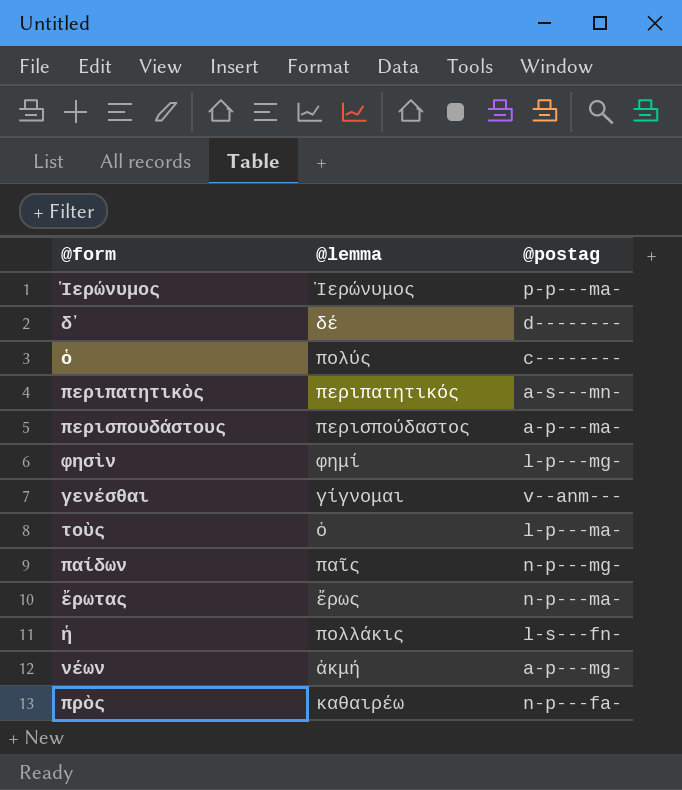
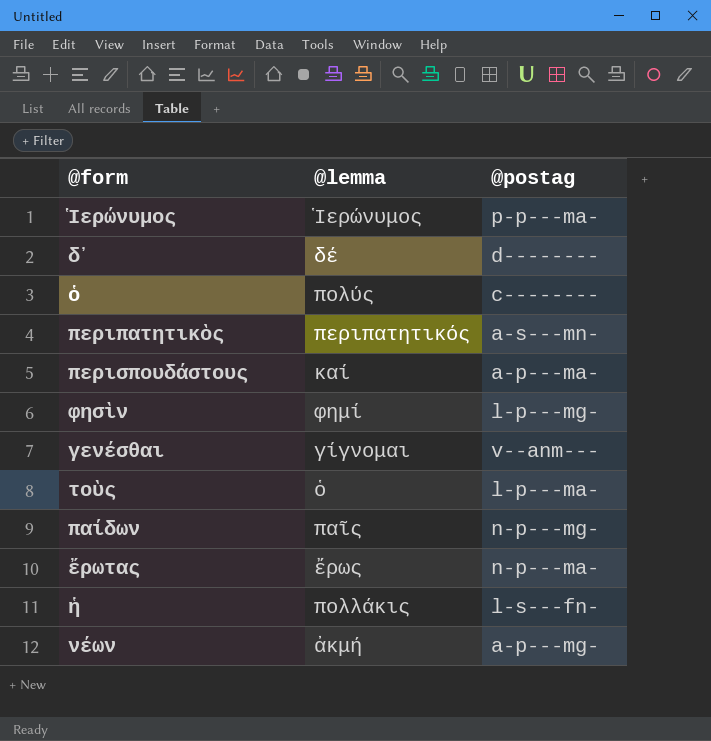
row πρὸς: καθαιρέω | n-p---fa- -> none
περισπουδάστους | @lemma: περισπούδαστος -> καί

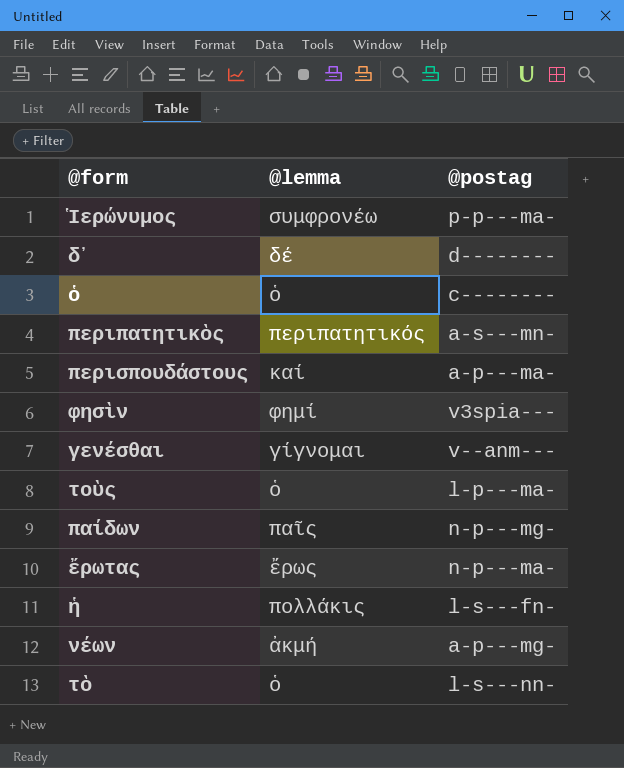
Ἱερώνυμος | @lemma: Ἱερώνυμος -> συμφρονέω
ὁ | @lemma: πολύς -> ὁ
φησὶν | @postag: l-p---mg- -> v3spia---
row τὸ: none -> ὁ | l-s---nn-

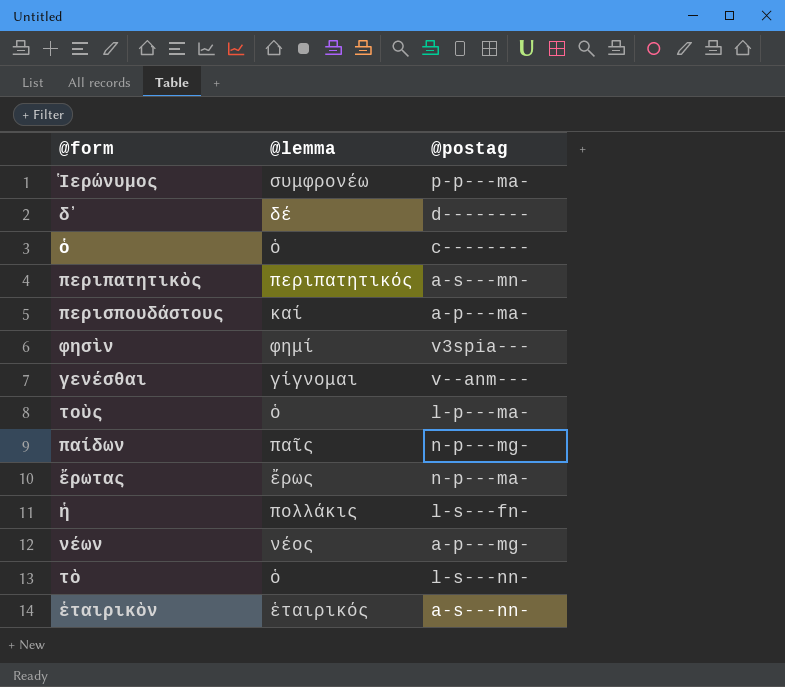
νέων | @lemma: ἀκμή -> νέος
row ἑταιρικὸν: none -> ἑταιρικός | a-s---nn-

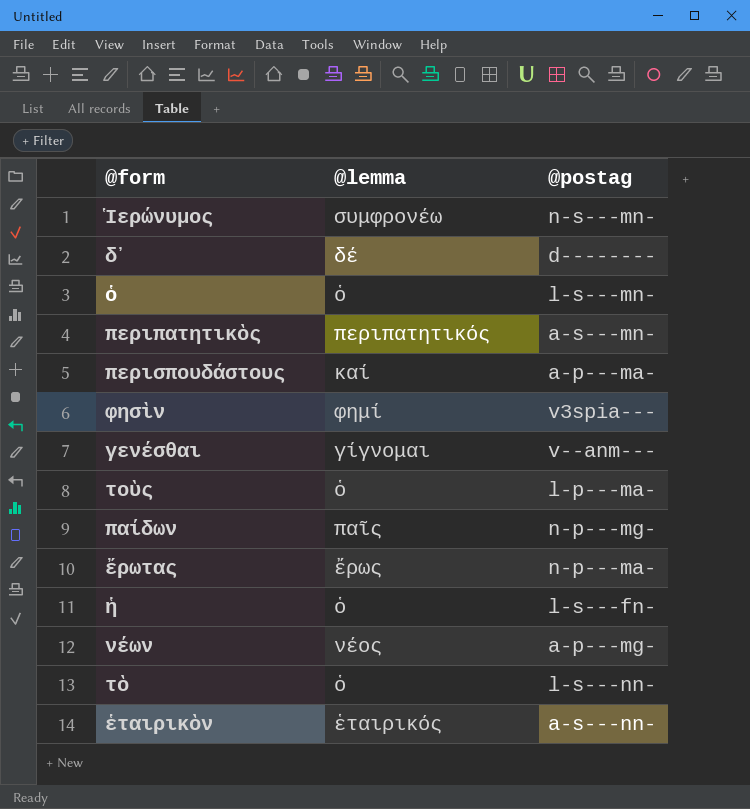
Ἱερώνυμος | @postag: p-p---ma- -> n-s---mn-
ὁ | @postag: c-------- -> l-s---mn-
ἡ | @lemma: πολλάκις -> ὁ

